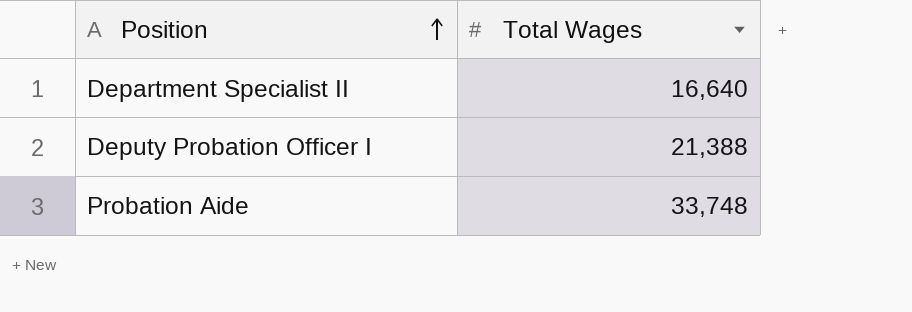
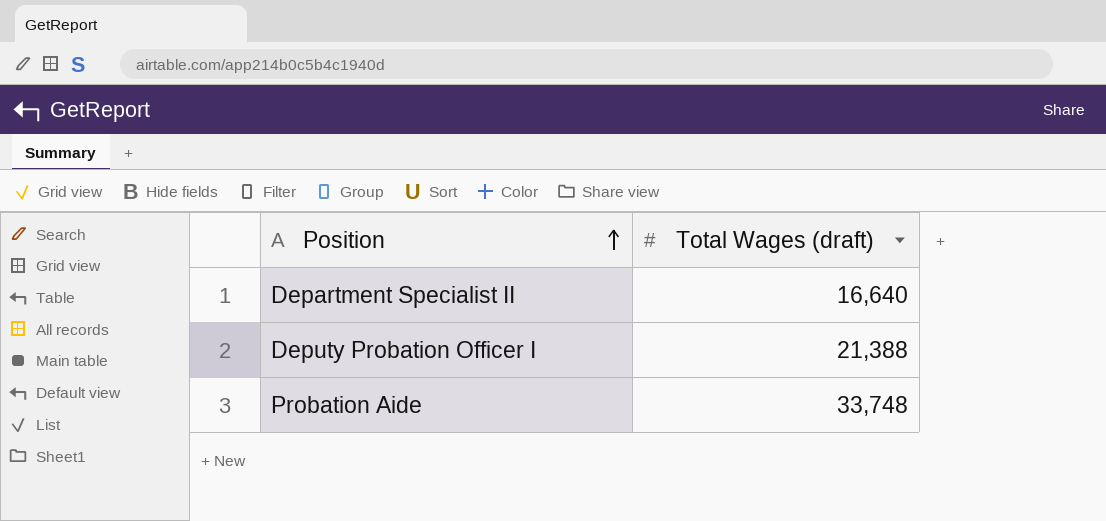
column name: Total Wages -> Total Wages (draft)

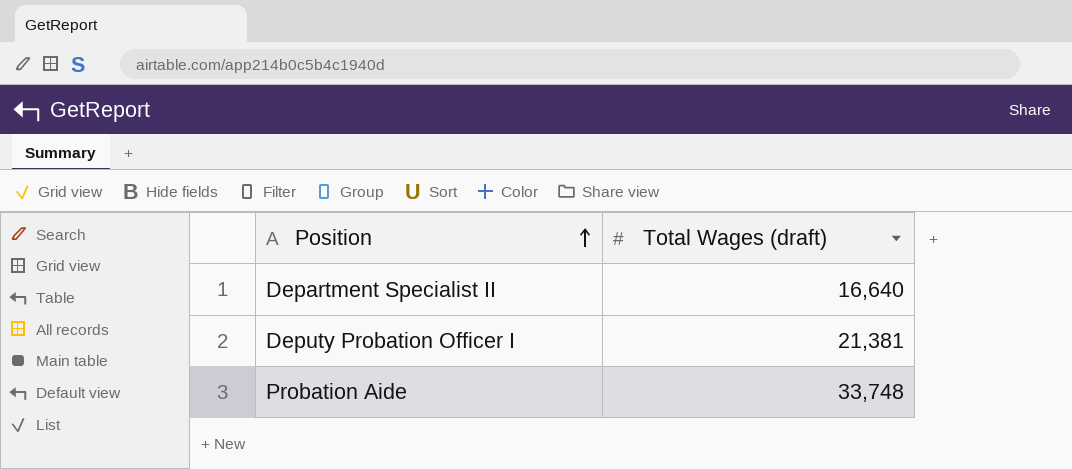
Deputy Probation Officer I | Total Wages (draft): 21,388 -> 21,381

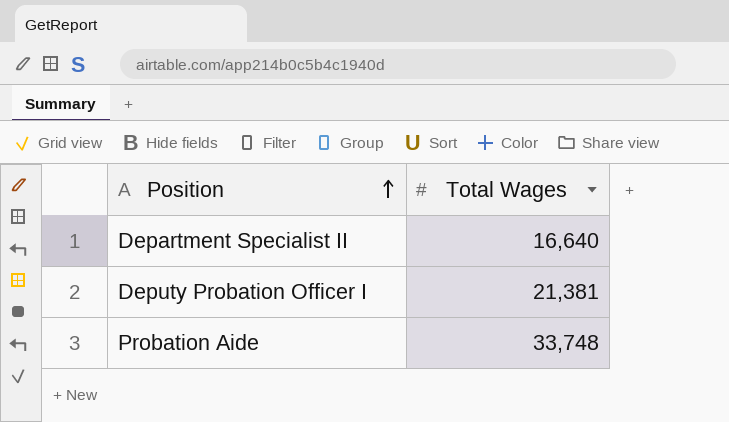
column name: Total Wages (draft) -> Total Wages

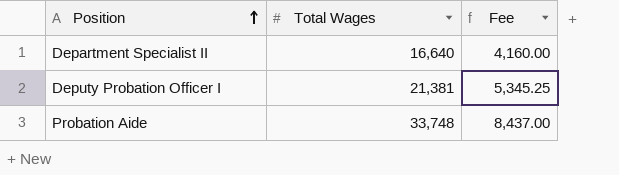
column Fee | formula: none -> [Total Wages] * 0.25

